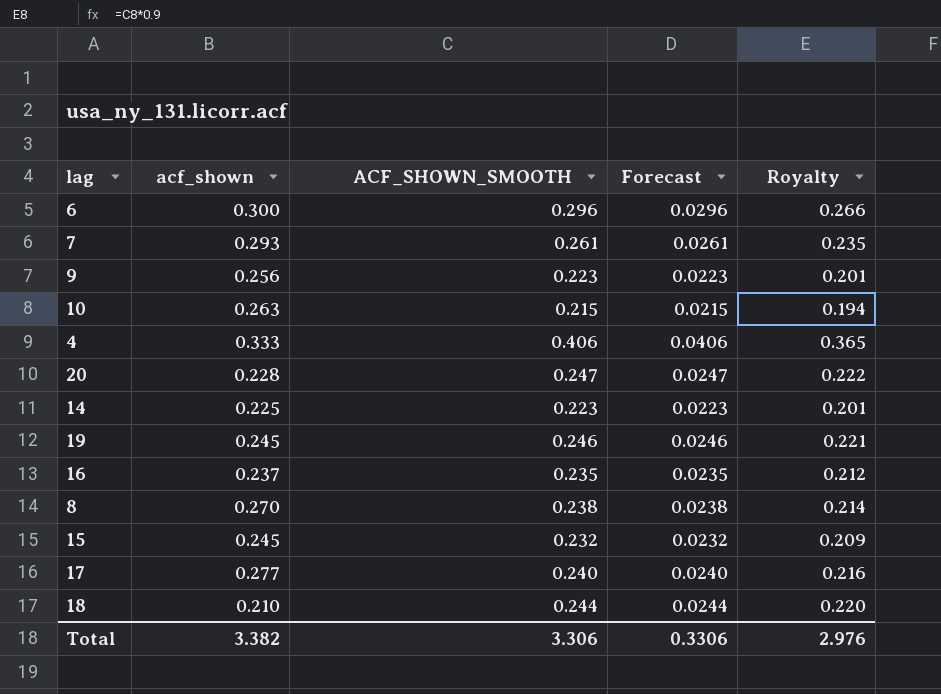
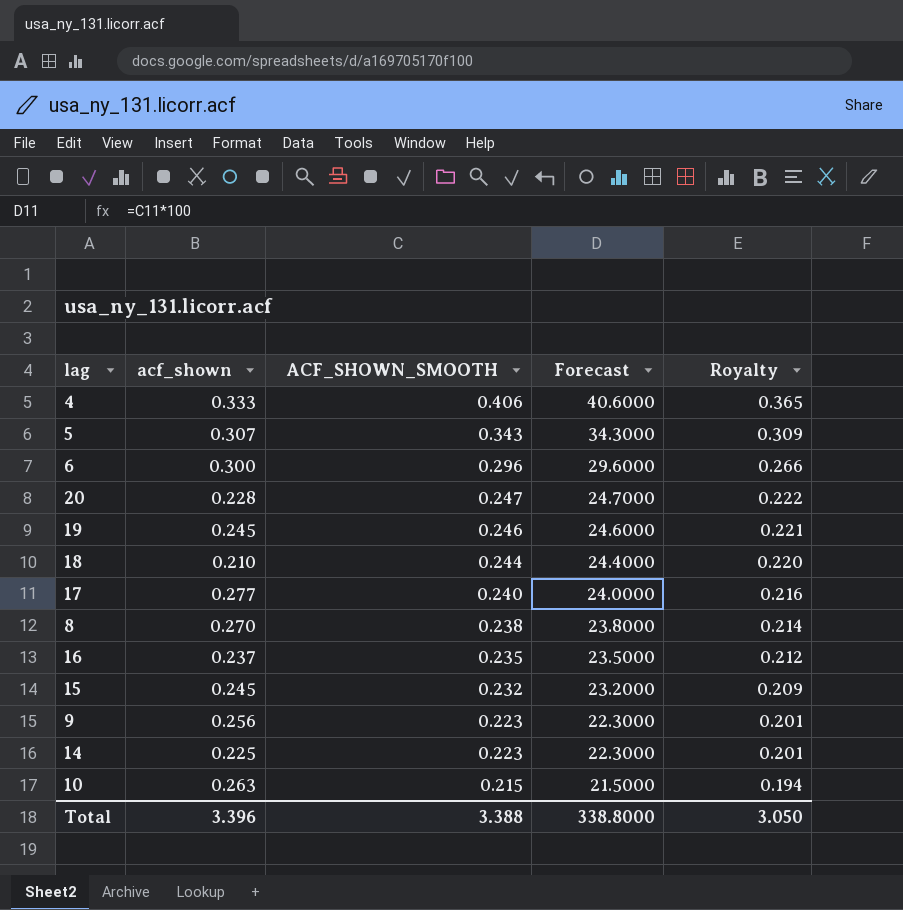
row order: none -> ACF_SHOWN_SMOOTH descending
column Forecast | formula: [ACF_SHOWN_SMOOTH] * 0.1 -> [ACF_SHOWN_SMOOTH] * 100
row 7: 0.293 | 0.261 | 0.0261 | 0.235 -> none
row 5: none -> 0.307 | 0.343 | 34.3000 | 0.309
Total | acf_shown: 3.382 -> 3.396
Total | ACF_SHOWN_SMOOTH: 3.306 -> 3.388
Total | Forecast: 0.3306 -> 338.8000
Total | Royalty: 2.976 -> 3.050

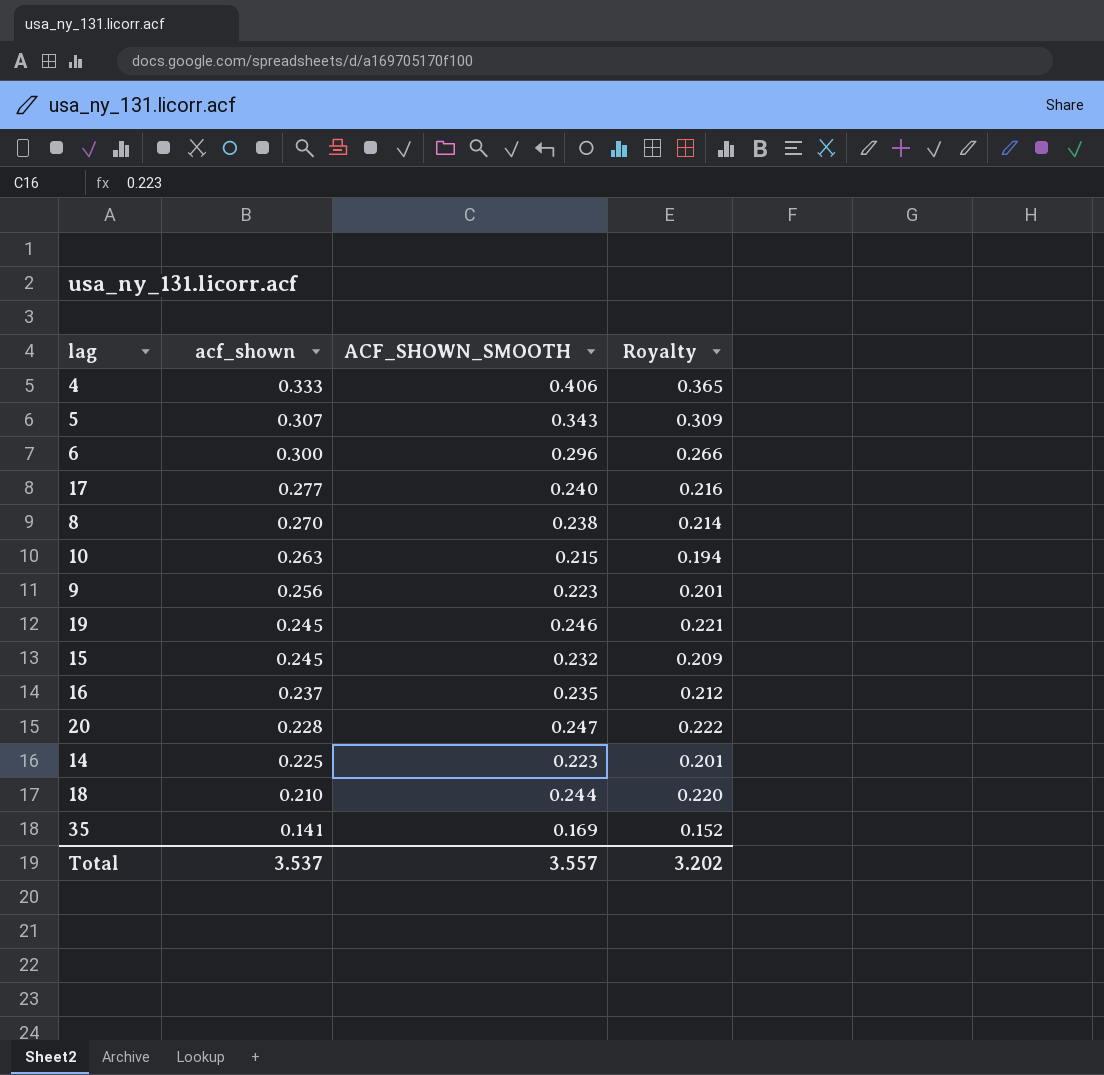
row order: ACF_SHOWN_SMOOTH descending -> acf_shown descending
column Forecast | formula: [ACF_SHOWN_SMOOTH] * 100 -> none
row 35: none -> 0.141 | 0.169 | 0.152
Total | acf_shown: 3.396 -> 3.537
Total | ACF_SHOWN_SMOOTH: 3.388 -> 3.557
Total | Royalty: 3.050 -> 3.202

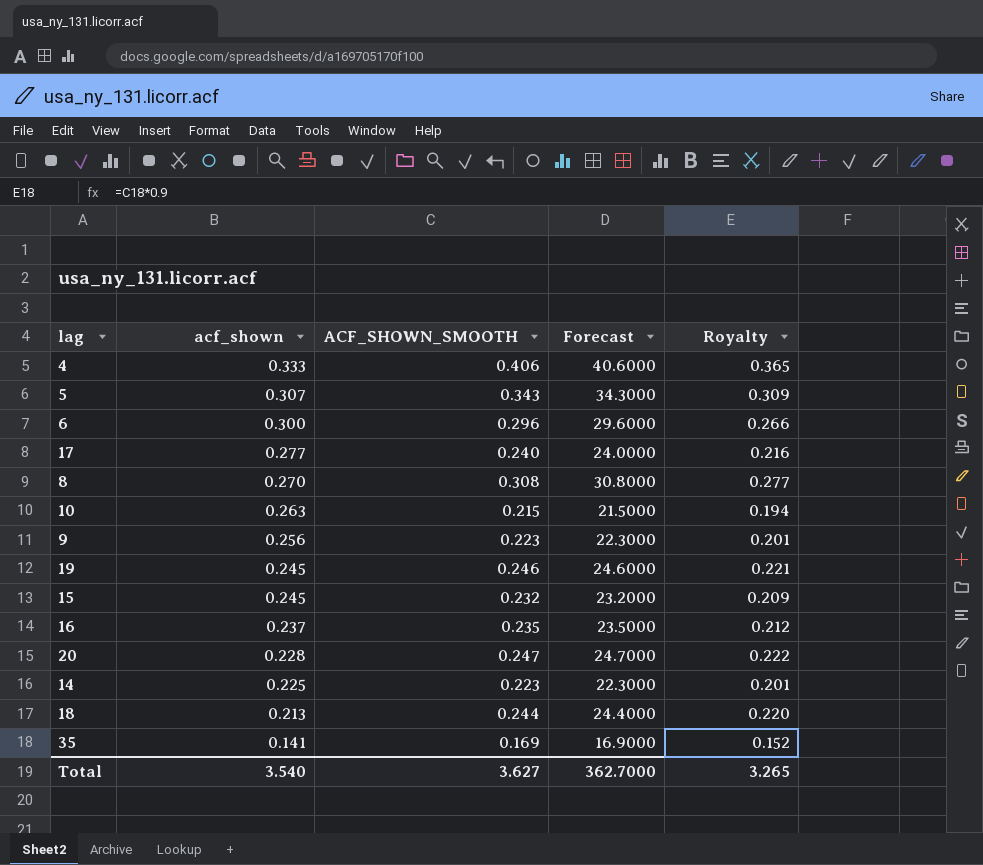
column Forecast | formula: none -> [ACF_SHOWN_SMOOTH] * 100
8 | ACF_SHOWN_SMOOTH: 0.238 -> 0.308
8 | Royalty: 0.214 -> 0.277
18 | acf_shown: 0.210 -> 0.213
Total | acf_shown: 3.537 -> 3.540
Total | ACF_SHOWN_SMOOTH: 3.557 -> 3.627
Total | Royalty: 3.202 -> 3.265

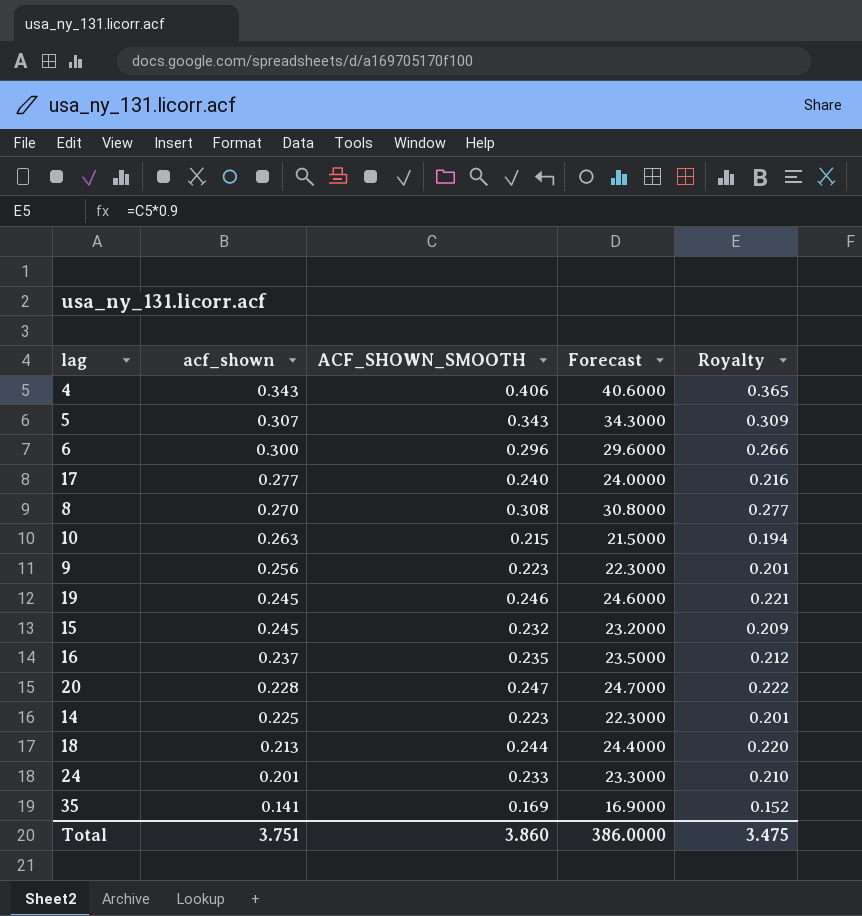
4 | acf_shown: 0.333 -> 0.343
row 24: none -> 0.201 | 0.233 | 23.3000 | 0.210
Total | acf_shown: 3.540 -> 3.751
Total | ACF_SHOWN_SMOOTH: 3.627 -> 3.860
Total | Forecast: 362.7000 -> 386.0000
Total | Royalty: 3.265 -> 3.475

